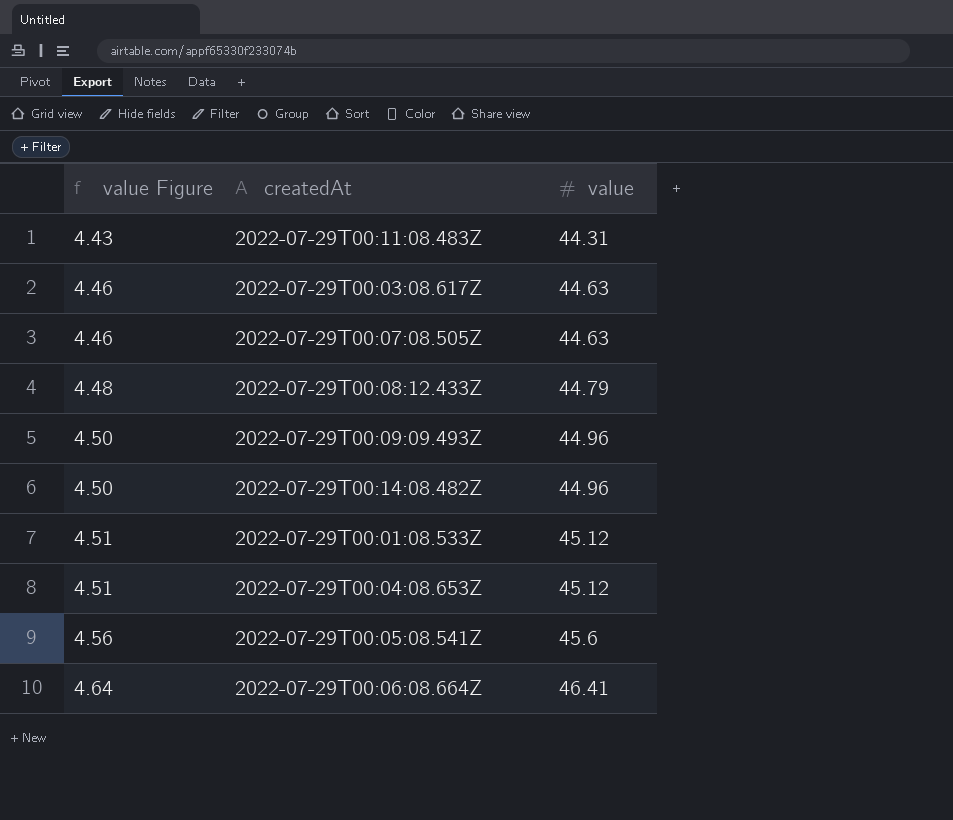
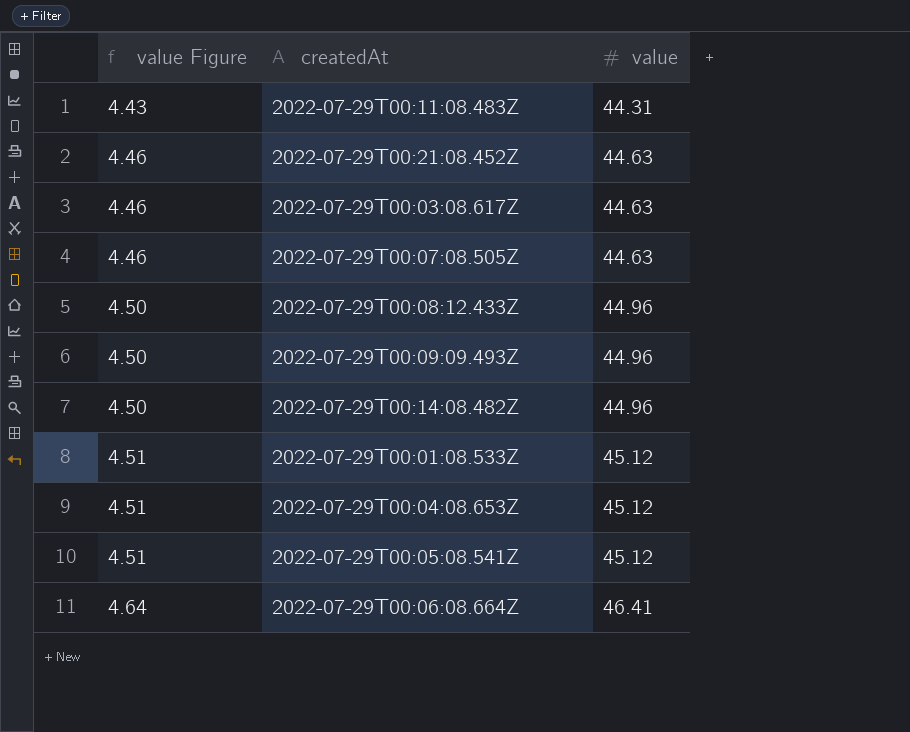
row 2022-07-29T00:21:08.452Z: none -> 4.46 | 44.63
2022-07-29T00:08:12.433Z | value Figure: 4.48 -> 4.50
2022-07-29T00:08:12.433Z | value: 44.79 -> 44.96
2022-07-29T00:05:08.541Z | value Figure: 4.56 -> 4.51
2022-07-29T00:05:08.541Z | value: 45.6 -> 45.12

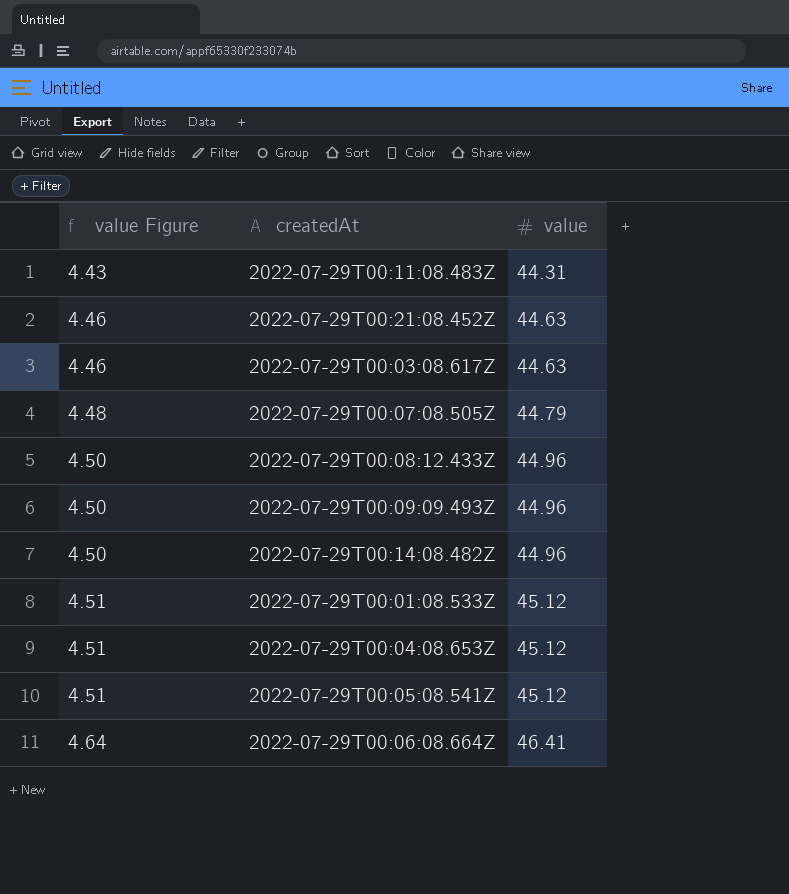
2022-07-29T00:07:08.505Z | value Figure: 4.46 -> 4.48
2022-07-29T00:07:08.505Z | value: 44.63 -> 44.79

